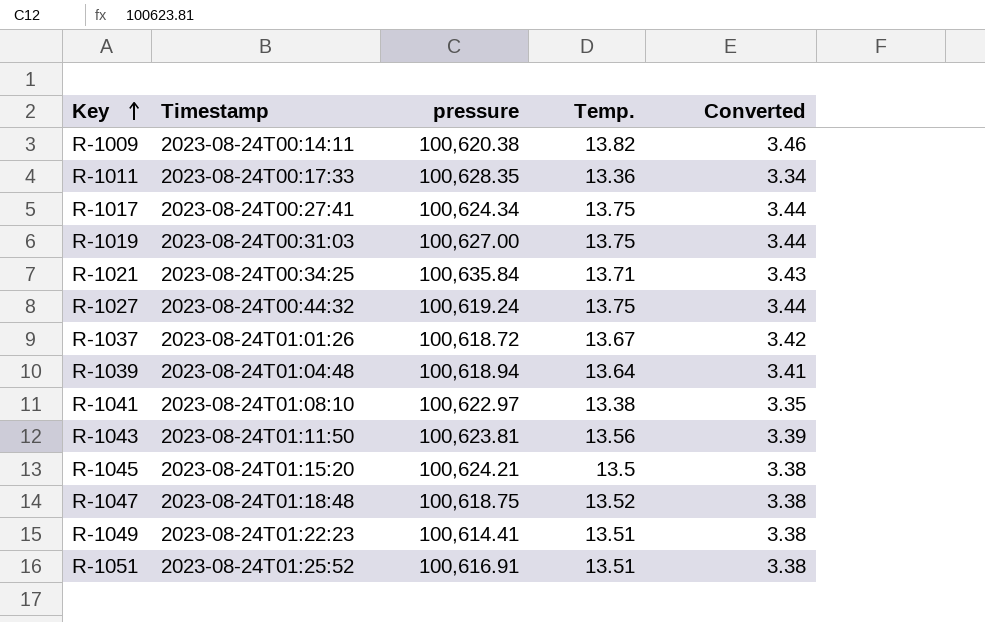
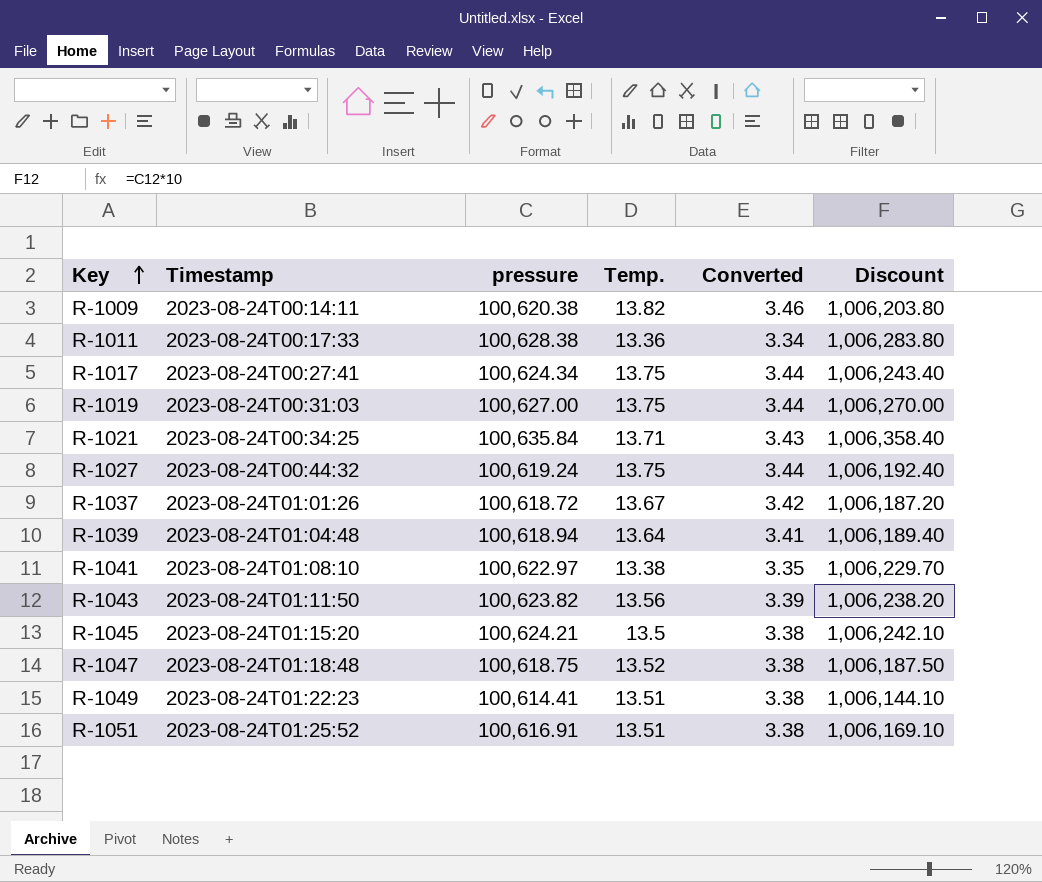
column Discount | formula: none -> [pressure] * 10
R-1011 | pressure: 100,628.35 -> 100,628.38
R-1043 | pressure: 100,623.81 -> 100,623.82

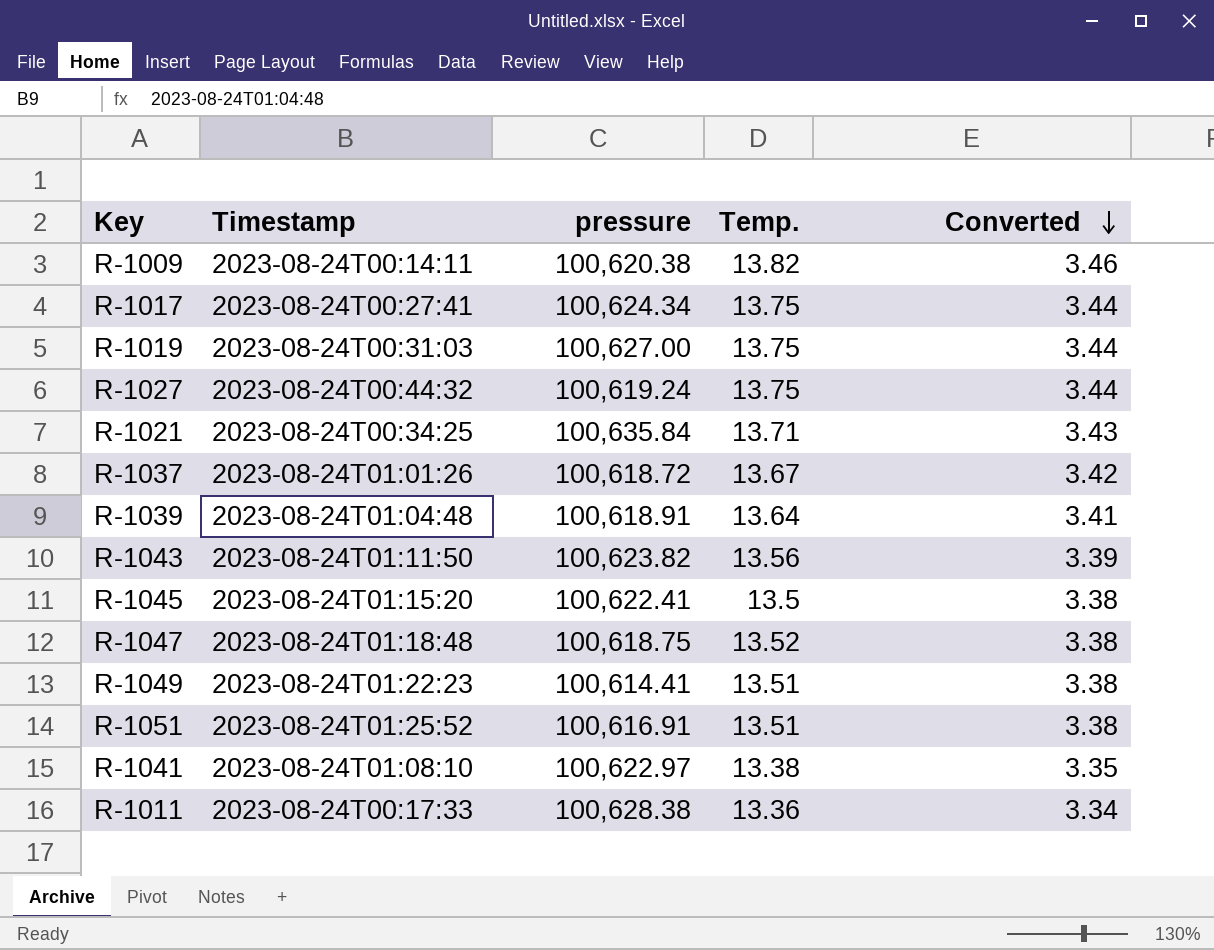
row order: Key ascending -> Converted descending
column Discount | formula: [pressure] * 10 -> none
R-1039 | pressure: 100,618.94 -> 100,618.91
R-1045 | pressure: 100,624.21 -> 100,622.41

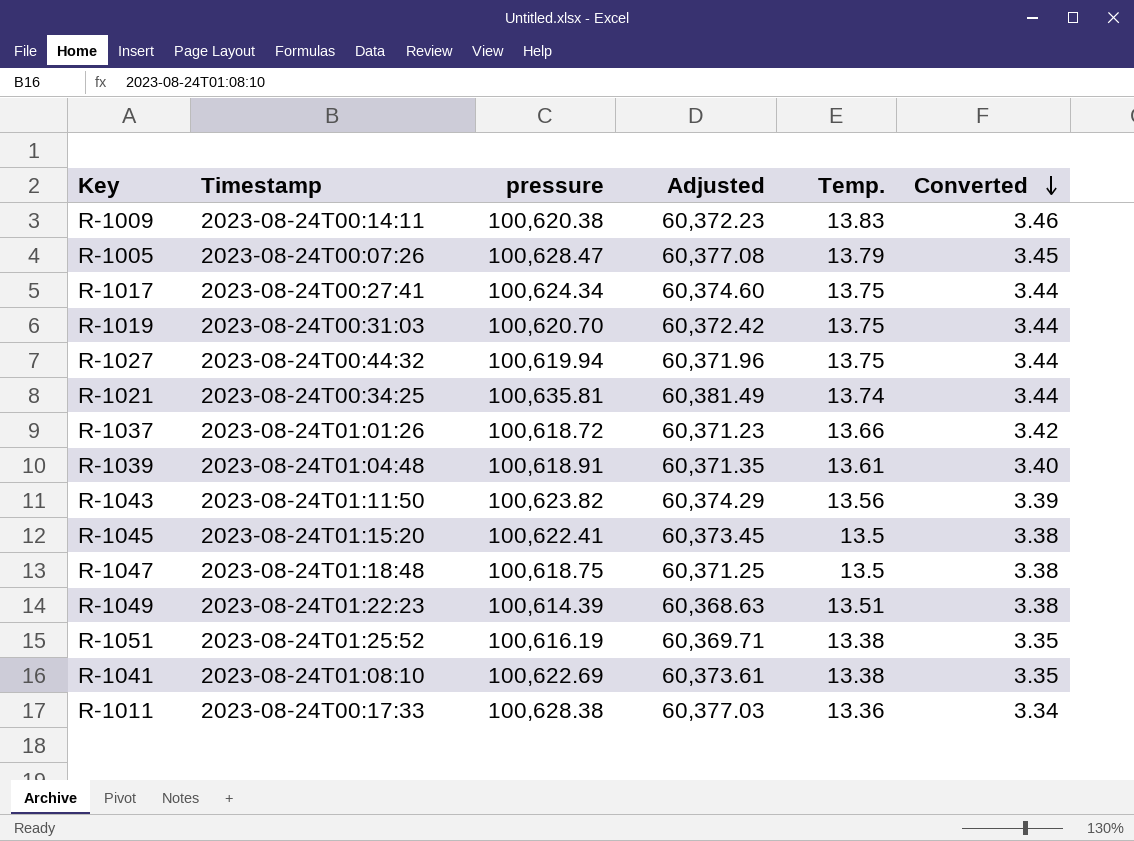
column Adjusted | formula: none -> [pressure] * 0.6
R-1009 | Temp.: 13.82 -> 13.83
row R-1005: none -> 2023-08-24T00:07:26 | 100,628.47 | 60,377.08 | 13.79 | 3.45
R-1019 | pressure: 100,627.00 -> 100,620.70
R-1027 | pressure: 100,619.24 -> 100,619.94
R-1021 | pressure: 100,635.84 -> 100,635.81
R-1021 | Temp.: 13.71 -> 13.74
R-1021 | Converted: 3.43 -> 3.44
R-1037 | Temp.: 13.67 -> 13.66
R-1039 | Temp.: 13.64 -> 13.61
R-1039 | Converted: 3.41 -> 3.40
R-1047 | Temp.: 13.52 -> 13.5
R-1049 | pressure: 100,614.41 -> 100,614.39
R-1051 | pressure: 100,616.91 -> 100,616.19
R-1051 | Temp.: 13.51 -> 13.38
R-1051 | Converted: 3.38 -> 3.35
R-1041 | pressure: 100,622.97 -> 100,622.69

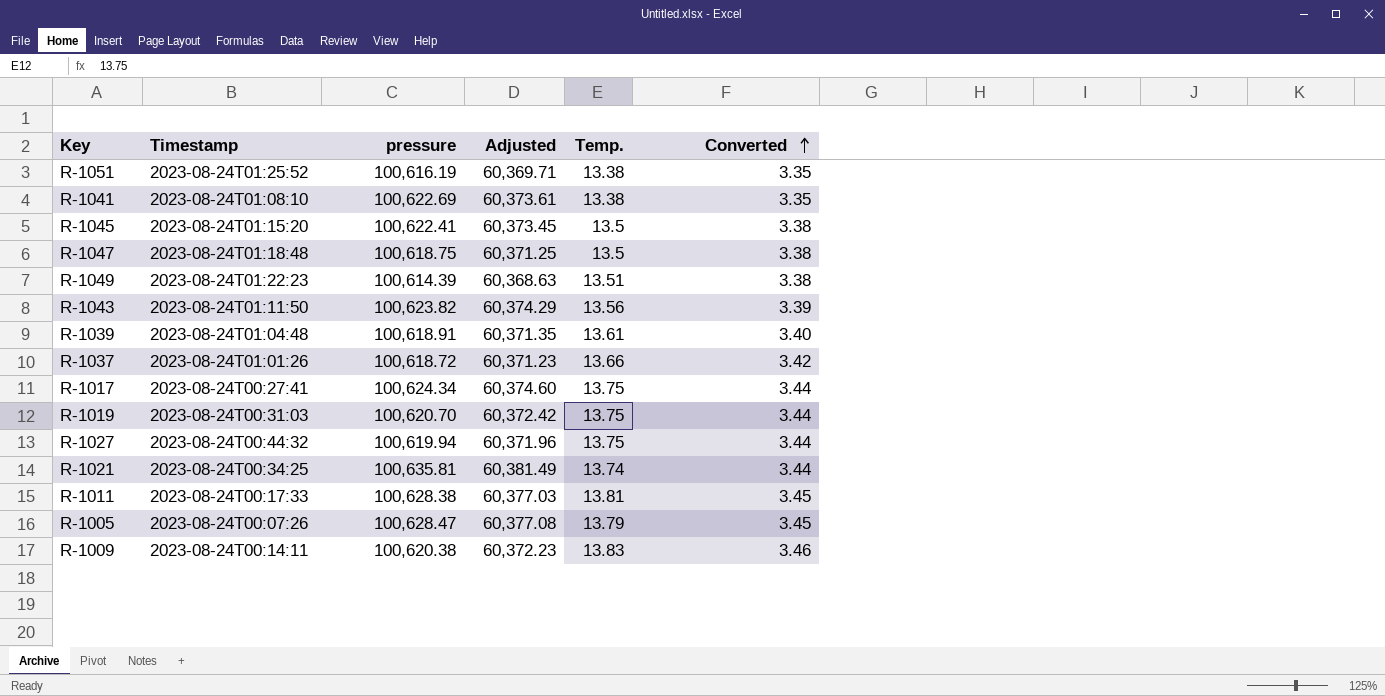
row order: Converted descending -> Converted ascending
R-1011 | Temp.: 13.36 -> 13.81
R-1011 | Converted: 3.34 -> 3.45

